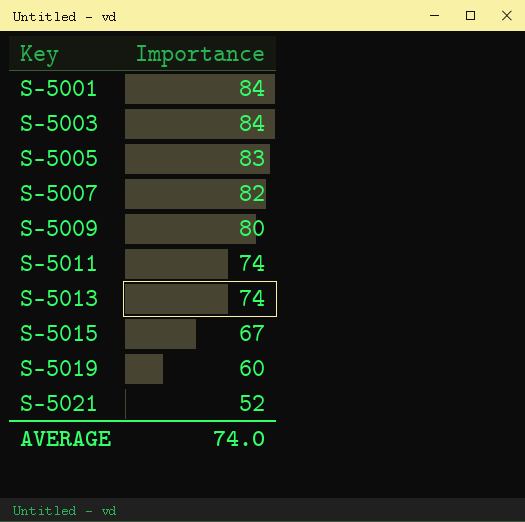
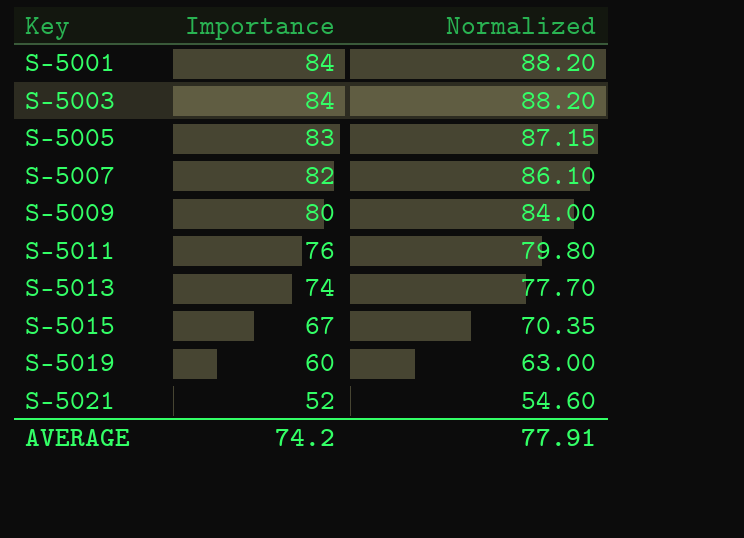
column Normalized | formula: none -> [Importance] * 1.05
S-5011 | Importance: 74 -> 76
AVERAGE | Importance: 74.0 -> 74.2

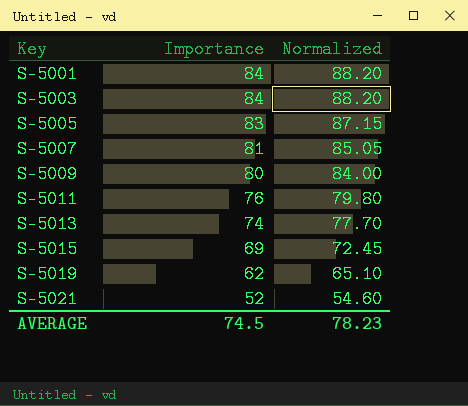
S-5007 | Importance: 82 -> 81
S-5007 | Normalized: 86.10 -> 85.05
S-5015 | Importance: 67 -> 69
S-5015 | Normalized: 70.35 -> 72.45
S-5019 | Importance: 60 -> 62
S-5019 | Normalized: 63.00 -> 65.10
AVERAGE | Importance: 74.2 -> 74.5
AVERAGE | Normalized: 77.91 -> 78.23

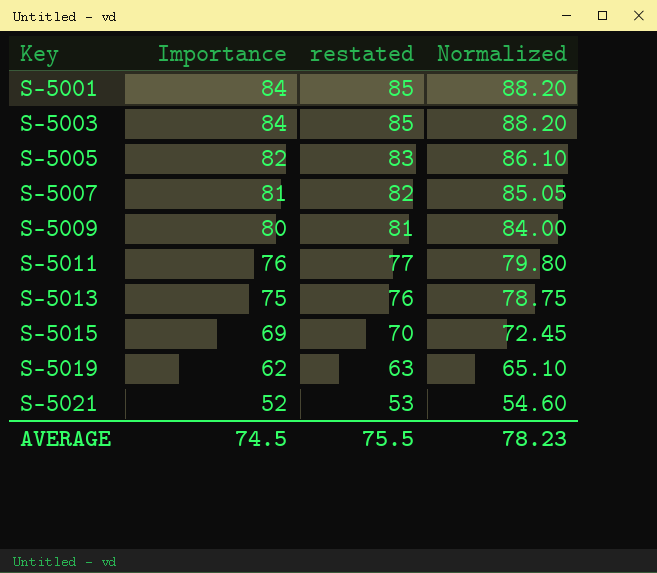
column restated | formula: none -> [Importance] + 1
S-5005 | Importance: 83 -> 82
S-5005 | Normalized: 87.15 -> 86.10
S-5013 | Importance: 74 -> 75
S-5013 | Normalized: 77.70 -> 78.75

